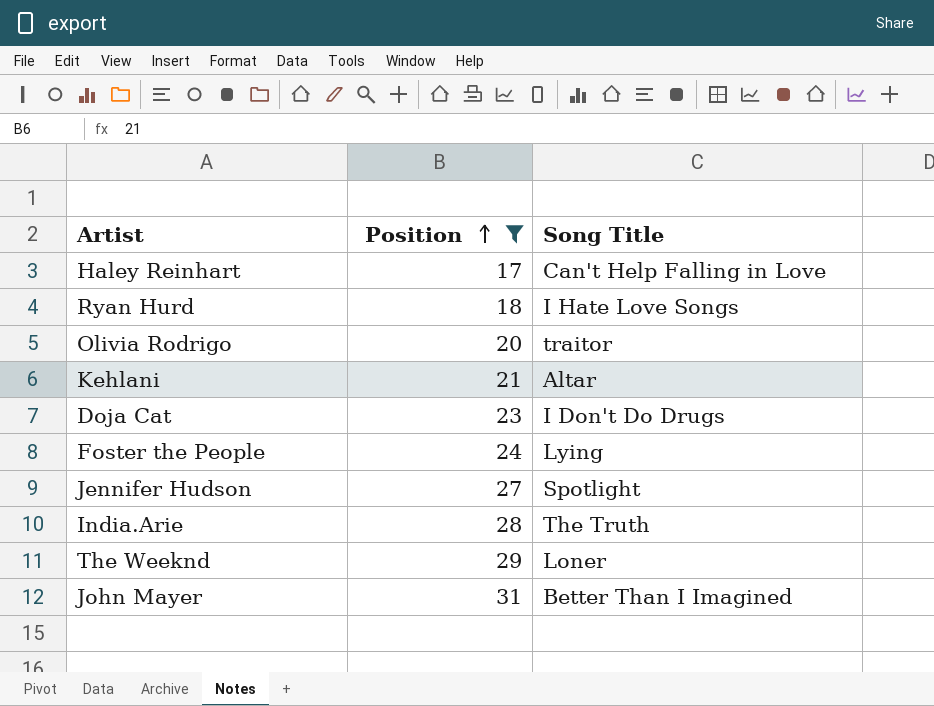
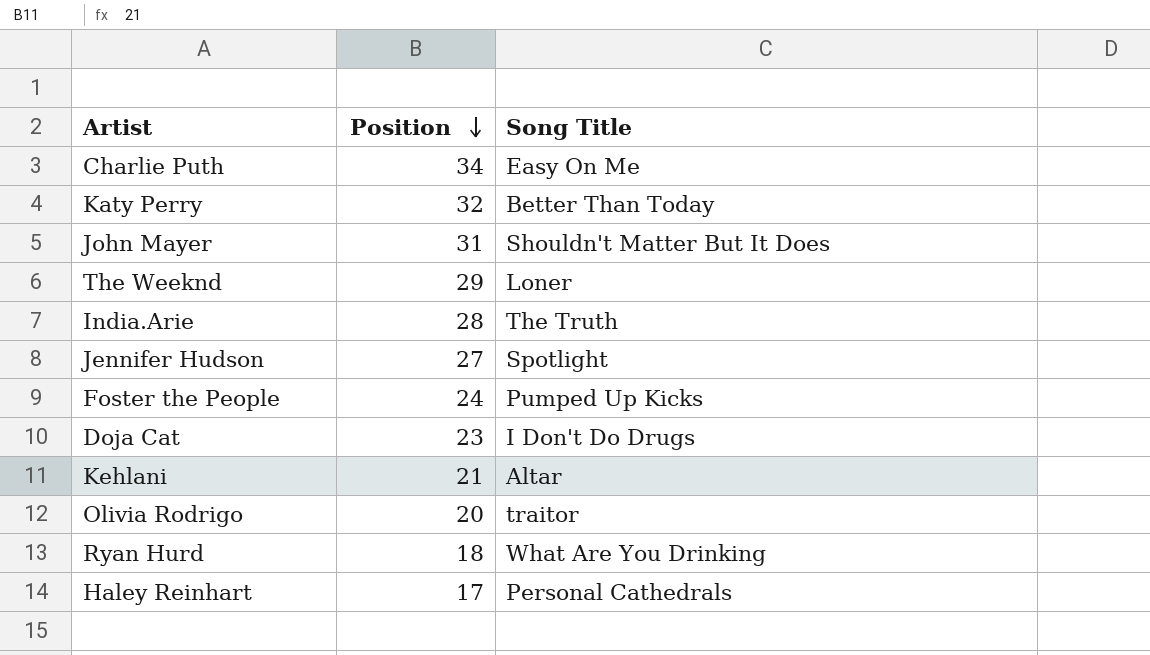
filter: Position <= 31 -> none
row order: Position ascending -> Position descending
John Mayer | Song Title: Better Than I Imagined -> Shouldn't Matter But It Does
Foster the People | Song Title: Lying -> Pumped Up Kicks
Ryan Hurd | Song Title: I Hate Love Songs -> What Are You Drinking
Haley Reinhart | Song Title: Can't Help Falling in Love -> Personal Cathedrals

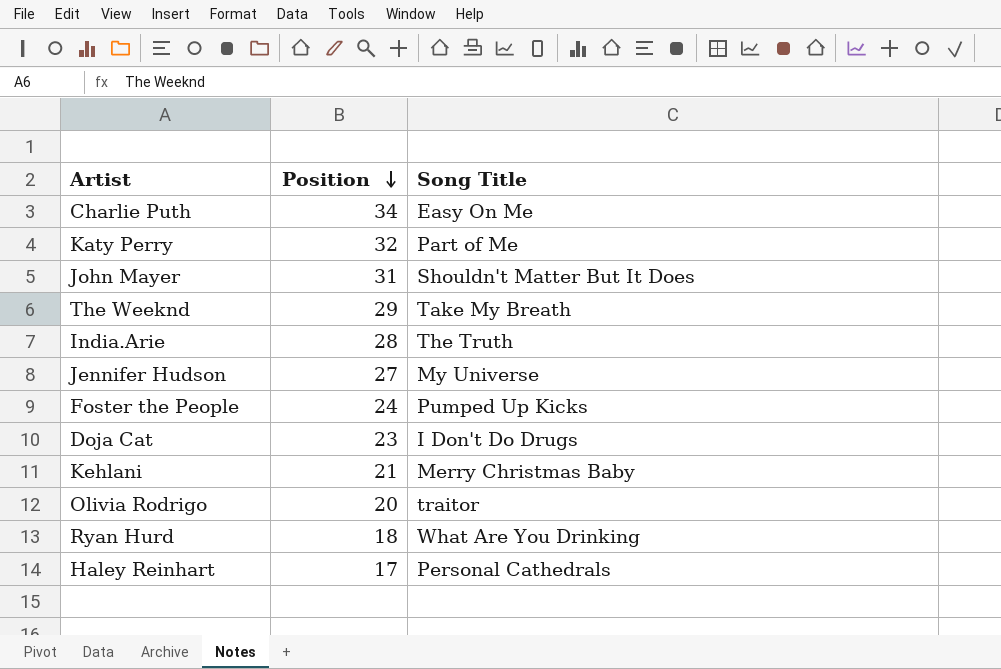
Katy Perry | Song Title: Better Than Today -> Part of Me
The Weeknd | Song Title: Loner -> Take My Breath
Jennifer Hudson | Song Title: Spotlight -> My Universe
Kehlani | Song Title: Altar -> Merry Christmas Baby

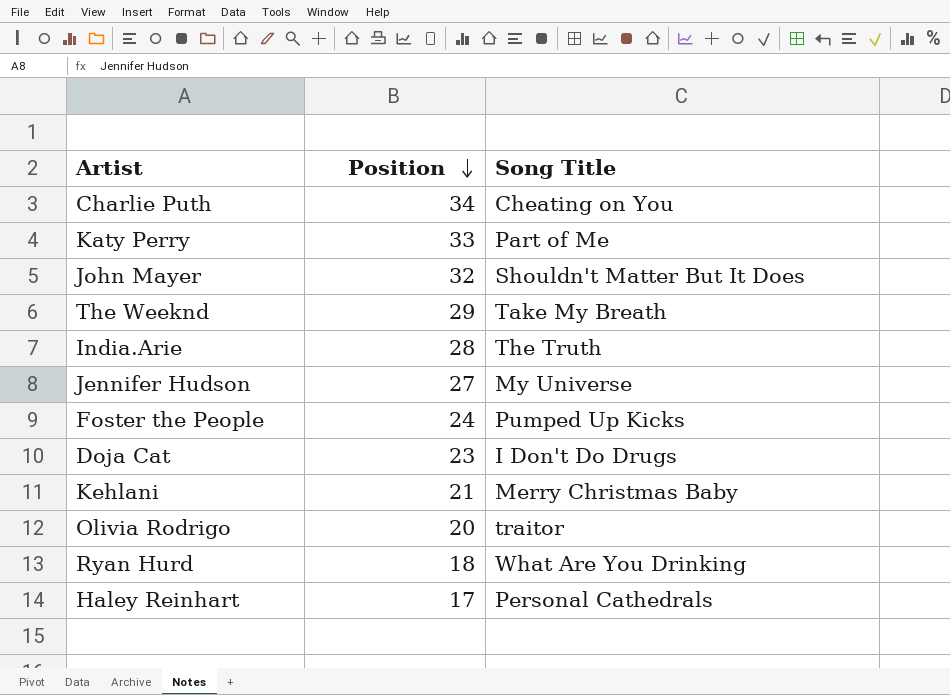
Charlie Puth | Song Title: Easy On Me -> Cheating on You
Katy Perry | Position: 32 -> 33
John Mayer | Position: 31 -> 32

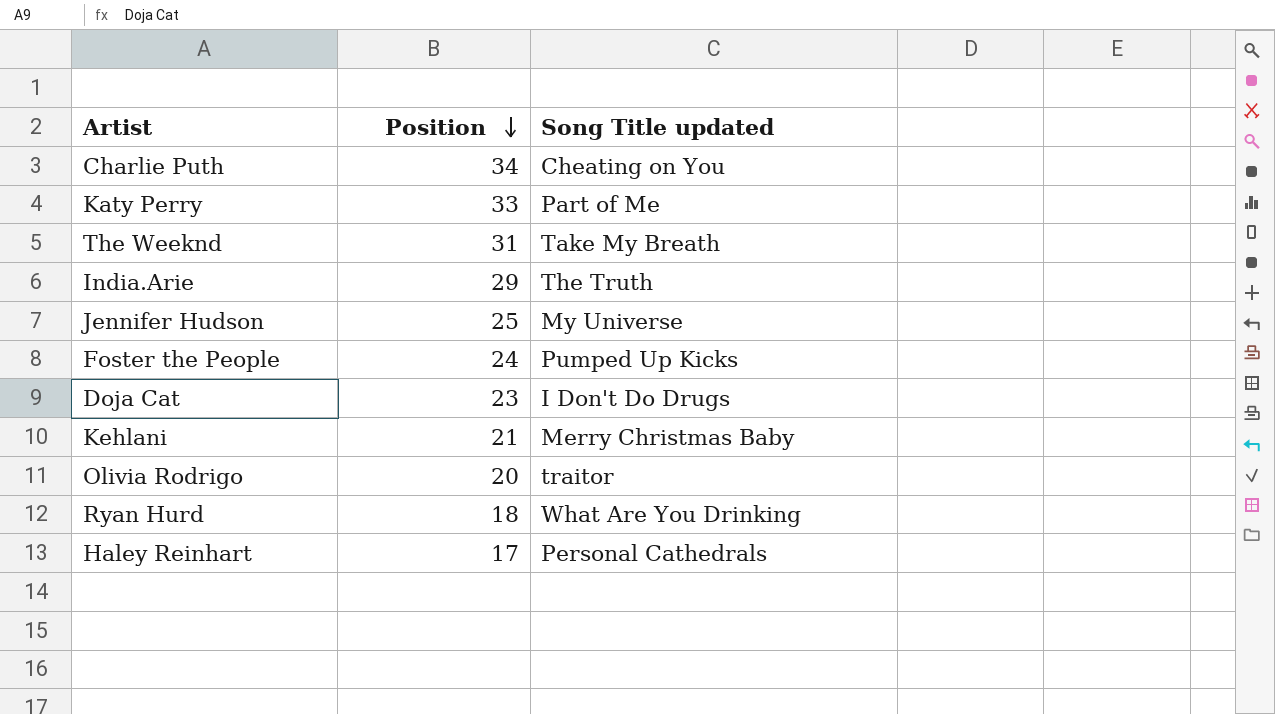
column name: Song Title -> Song Title updated
row John Mayer: 32 | Shouldn't Matter But It Does -> none
The Weeknd | Position: 29 -> 31
India.Arie | Position: 28 -> 29
Jennifer Hudson | Position: 27 -> 25

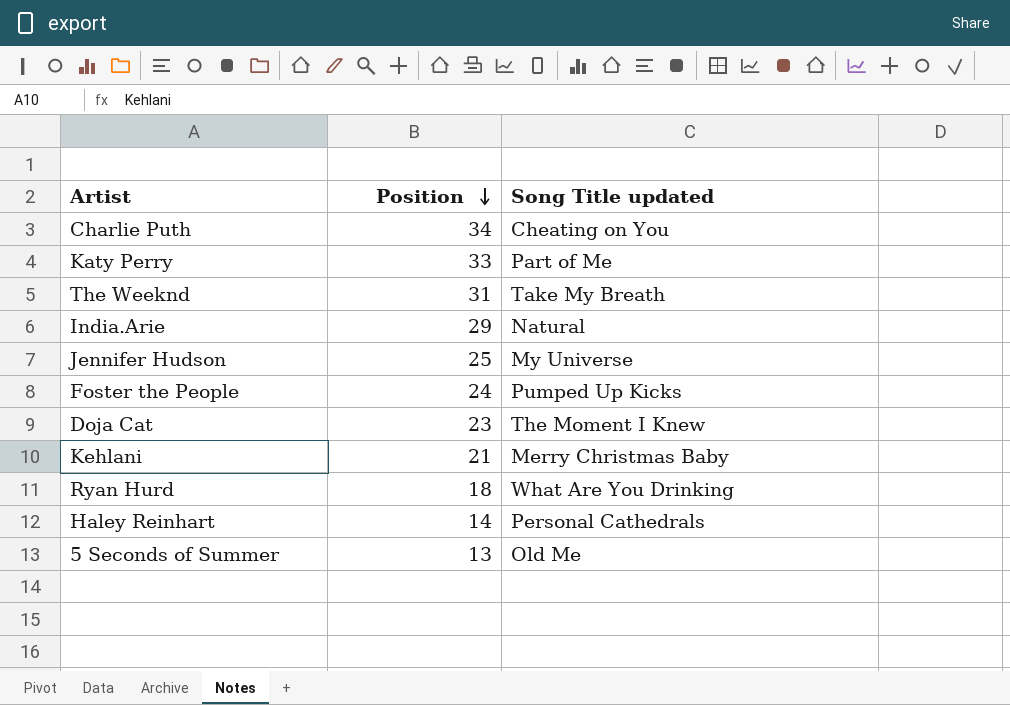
row Olivia Rodrigo: 20 | traitor -> none
India.Arie | Song Title updated: The Truth -> Natural
Doja Cat | Song Title updated: I Don't Do Drugs -> The Moment I Knew
Haley Reinhart | Position: 17 -> 14
row 5 Seconds of Summer: none -> 13 | Old Me

